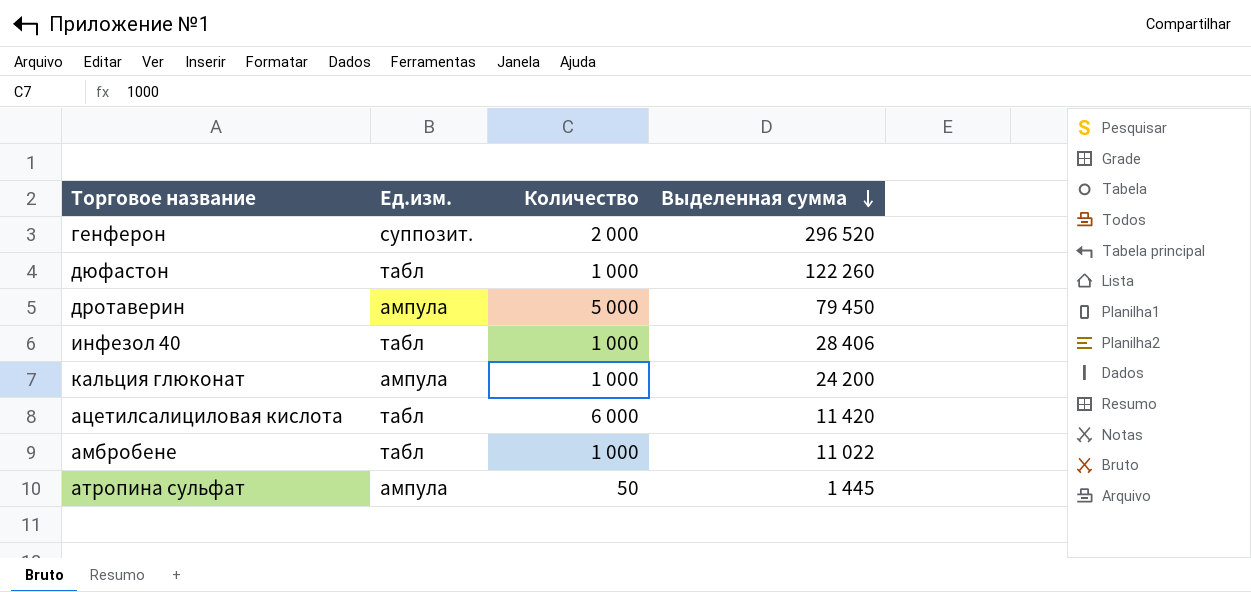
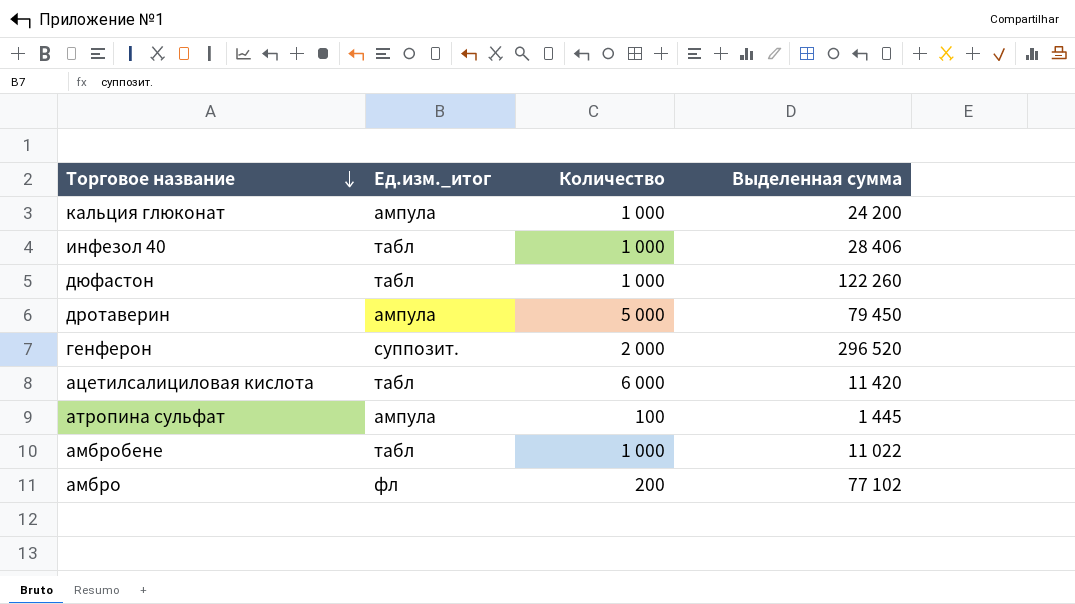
row order: Выделенная сумма descending -> Торговое название descending
column name: Ед.изм. -> Ед.изм._итог
атропина сульфат | Количество: 50 -> 100
row амбро: none -> фл | 200 | 77 102

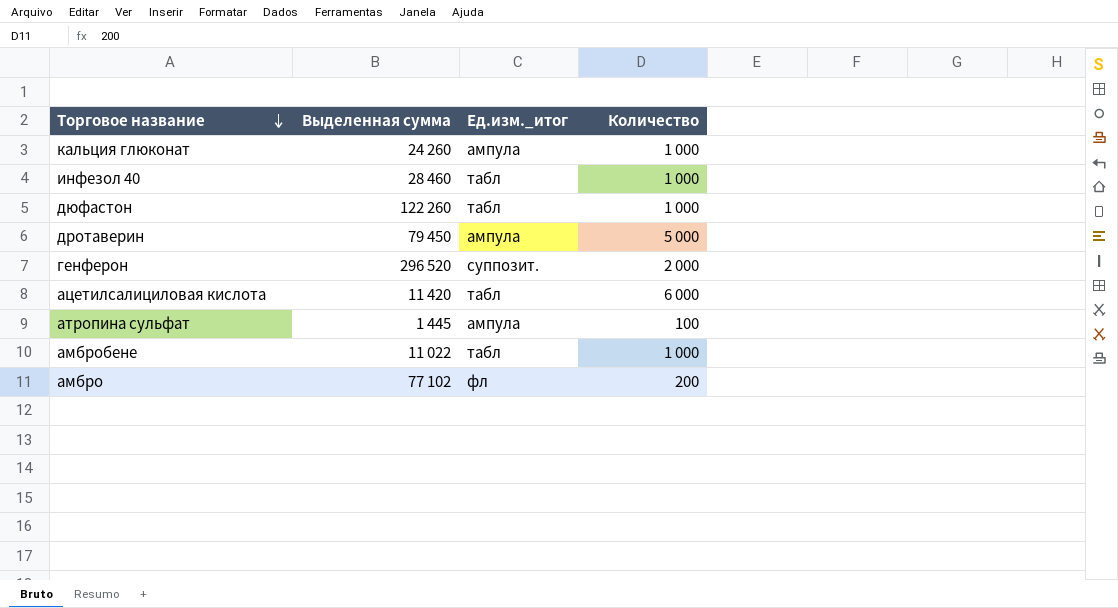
column Выделенная сумма | position: 4 -> 2
кальция глюконат | Выделенная сумма: 24 200 -> 24 260
инфезол 40 | Выделенная сумма: 28 406 -> 28 460

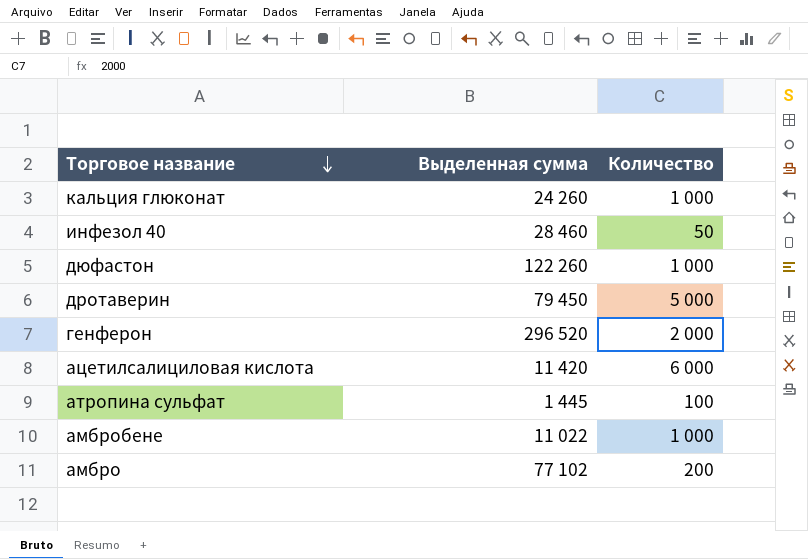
column Ед.изм._итог | position: 3 -> none
инфезол 40 | Количество: 1 000 -> 50

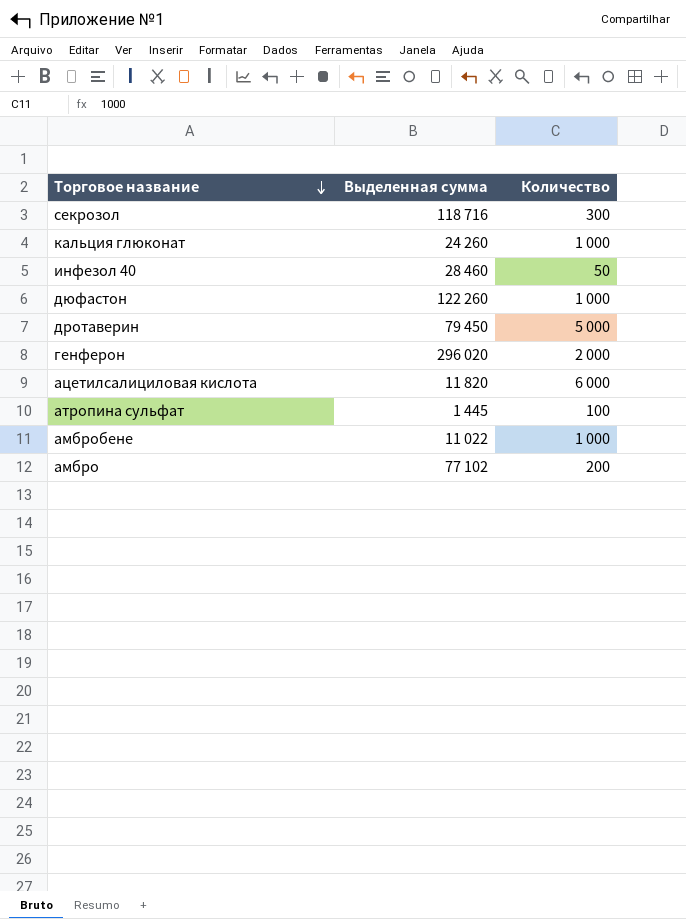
row секрозол: none -> 118 716 | 300
генферон | Выделенная сумма: 296 520 -> 296 020
ацетилсалициловая кислота | Выделенная сумма: 11 420 -> 11 820

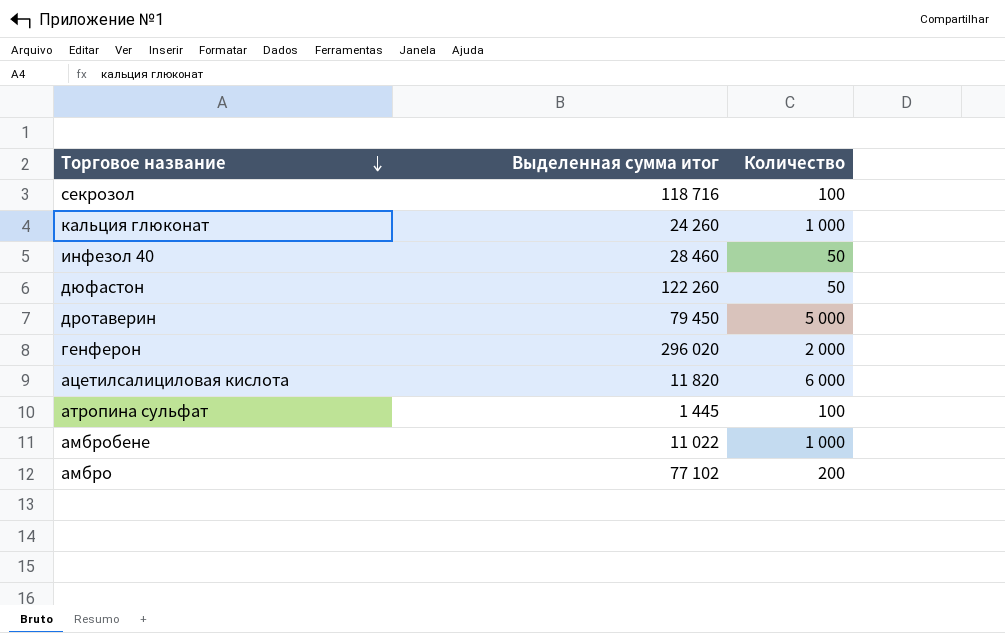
column name: Выделенная сумма -> Выделенная сумма итог
секрозол | Количество: 300 -> 100
дюфастон | Количество: 1 000 -> 50

